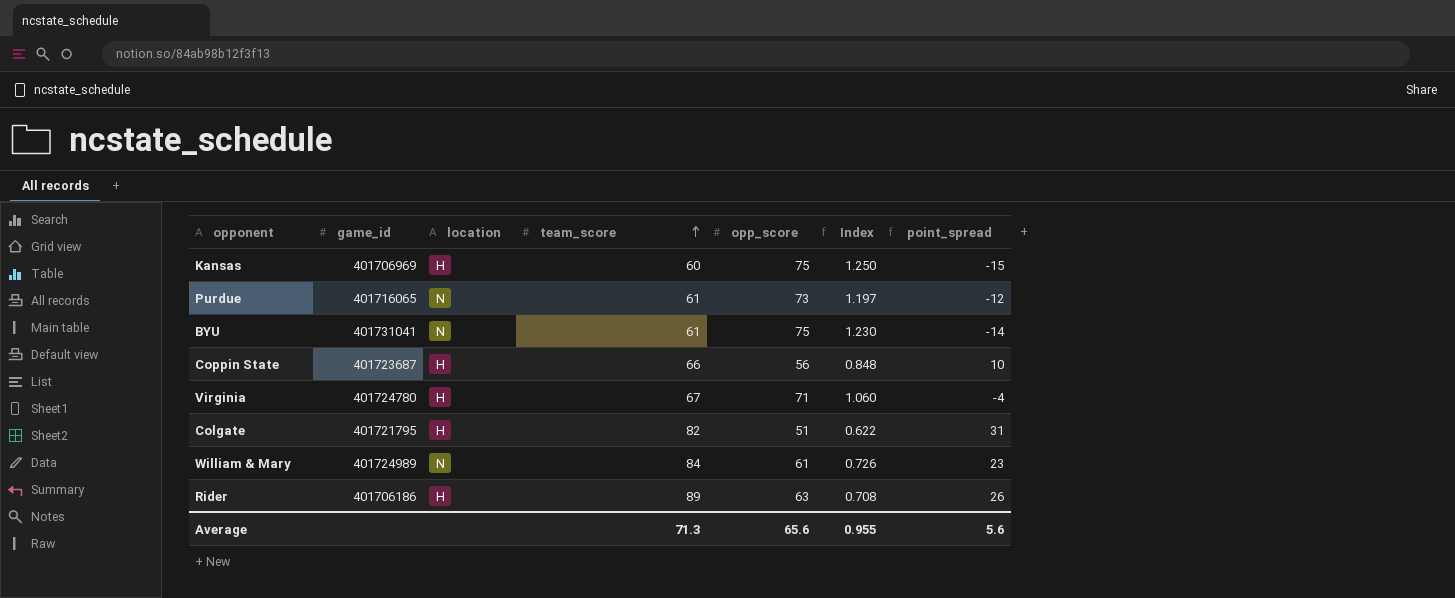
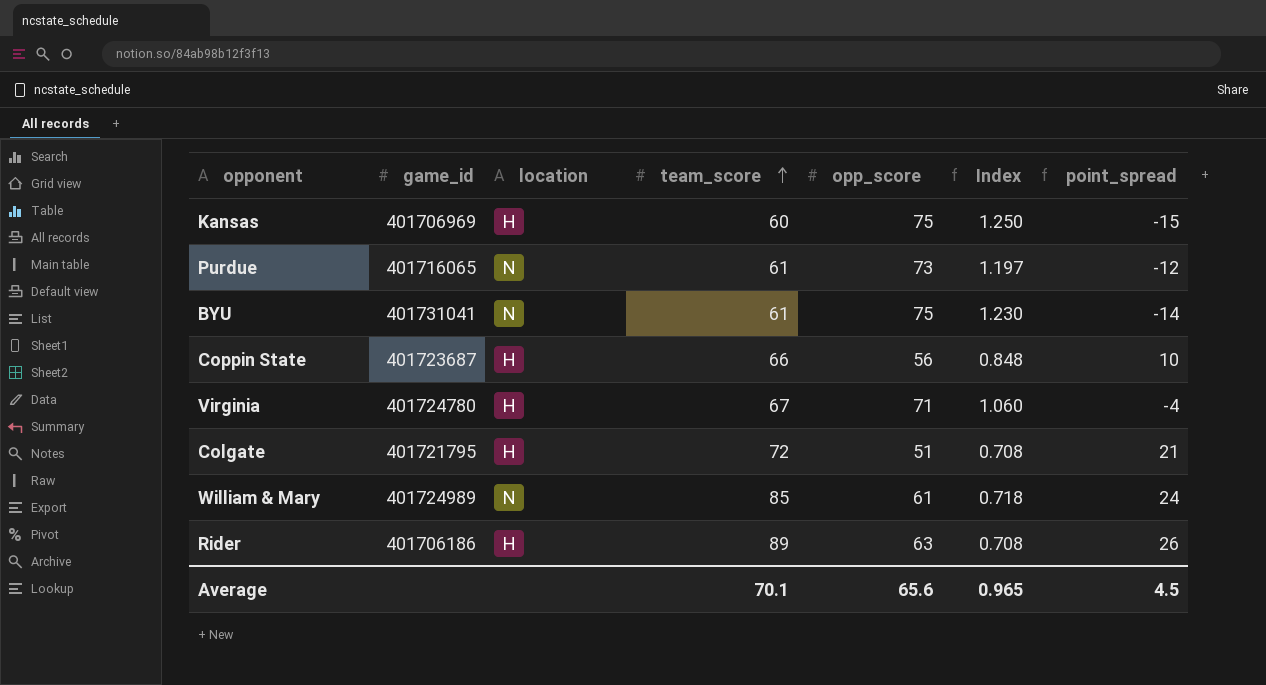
Colgate | team_score: 82 -> 72
Colgate | Index: 0.622 -> 0.708
Colgate | point_spread: 31 -> 21
William & Mary | team_score: 84 -> 85
William & Mary | Index: 0.726 -> 0.718
William & Mary | point_spread: 23 -> 24
Average | team_score: 71.3 -> 70.1
Average | Index: 0.955 -> 0.965
Average | point_spread: 5.6 -> 4.5

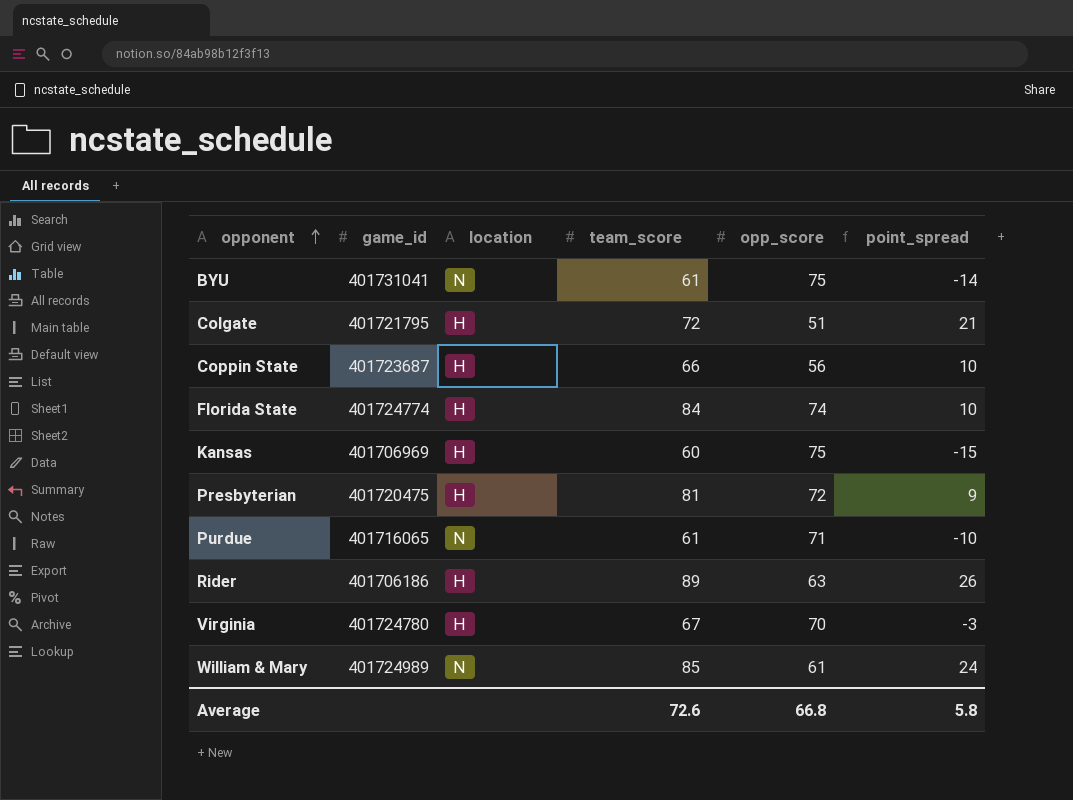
row order: team_score ascending -> opponent ascending
column Index | formula: [opp_score] / [team_score] -> none
row Florida State: none -> 401724774 | H | 84 | 74 | 10
row Presbyterian: none -> 401720475 | H | 81 | 72 | 9
Purdue | opp_score: 73 -> 71
Purdue | point_spread: -12 -> -10
Virginia | opp_score: 71 -> 70
Virginia | point_spread: -4 -> -3
Average | team_score: 70.1 -> 72.6
Average | opp_score: 65.6 -> 66.8
Average | point_spread: 4.5 -> 5.8

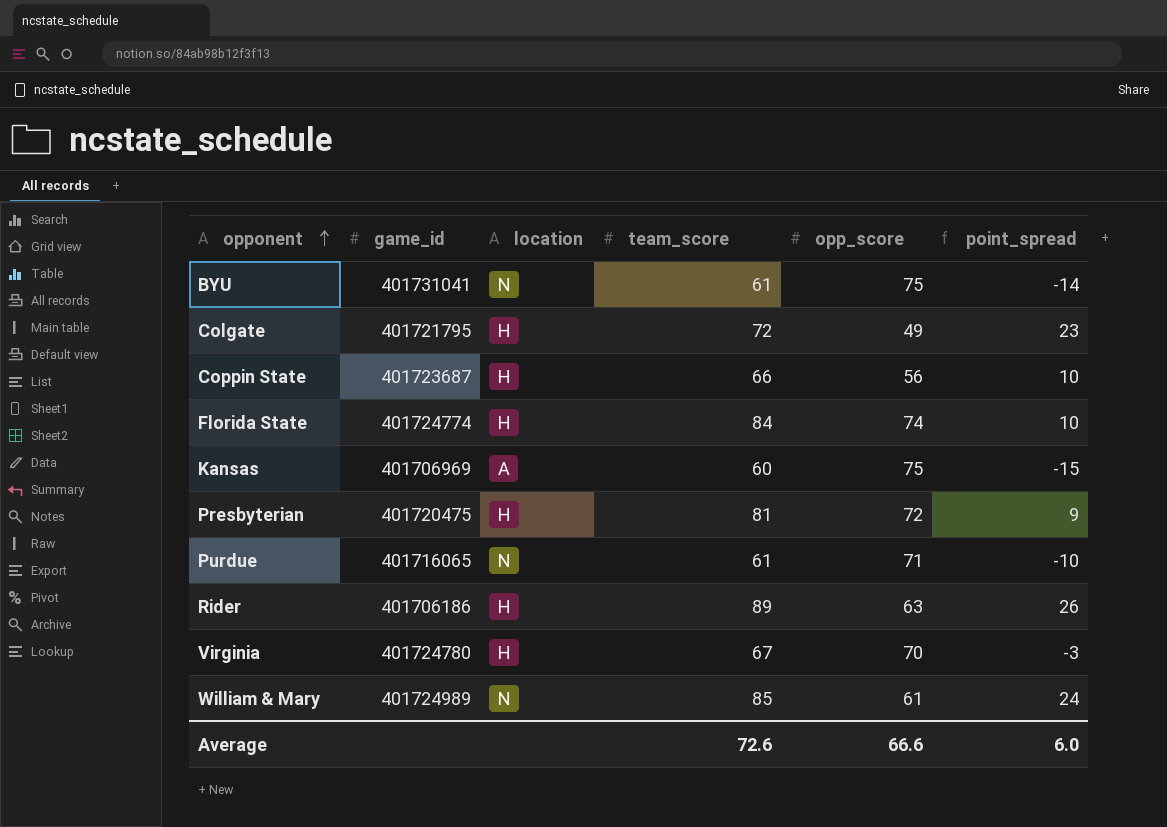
Colgate | opp_score: 51 -> 49
Colgate | point_spread: 21 -> 23
Kansas | location: H -> A
Average | opp_score: 66.8 -> 66.6
Average | point_spread: 5.8 -> 6.0

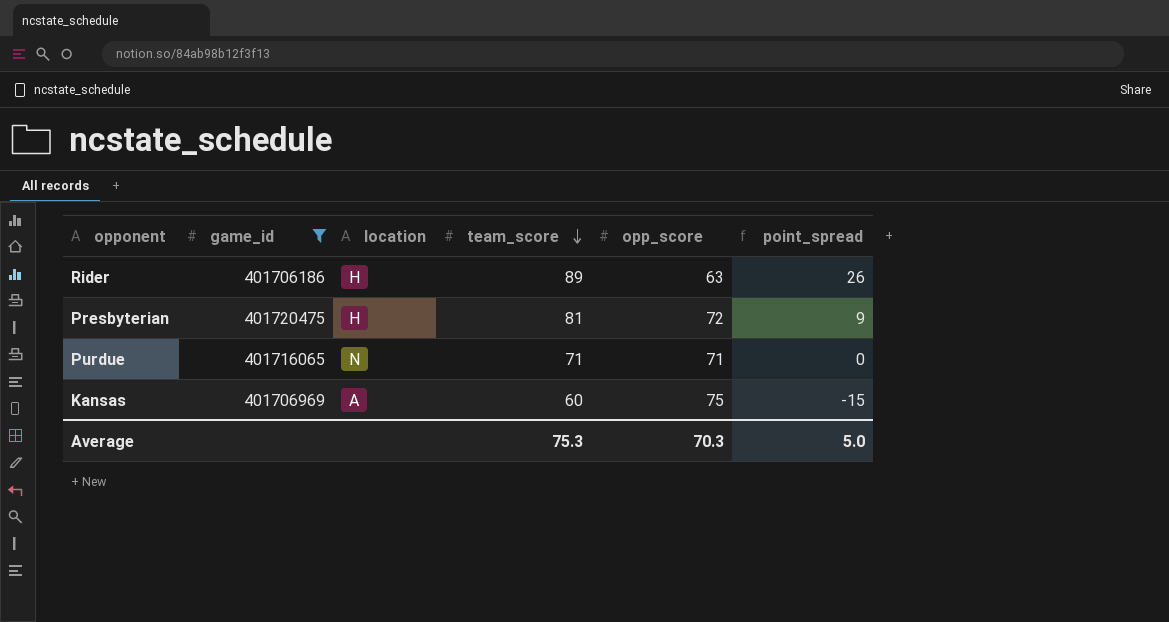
filter: none -> game_id <= 401720475
row order: opponent ascending -> team_score descending
Purdue | team_score: 61 -> 71
Purdue | point_spread: -10 -> 0
Average | team_score: 72.6 -> 75.3
Average | opp_score: 66.6 -> 70.3
Average | point_spread: 6.0 -> 5.0

